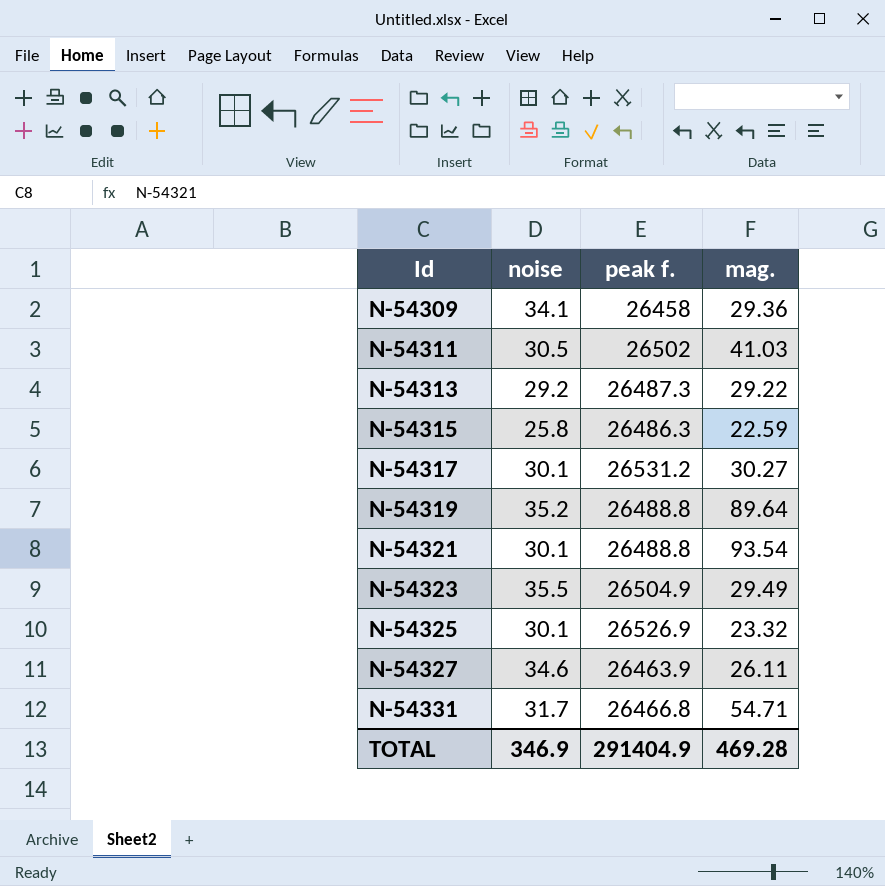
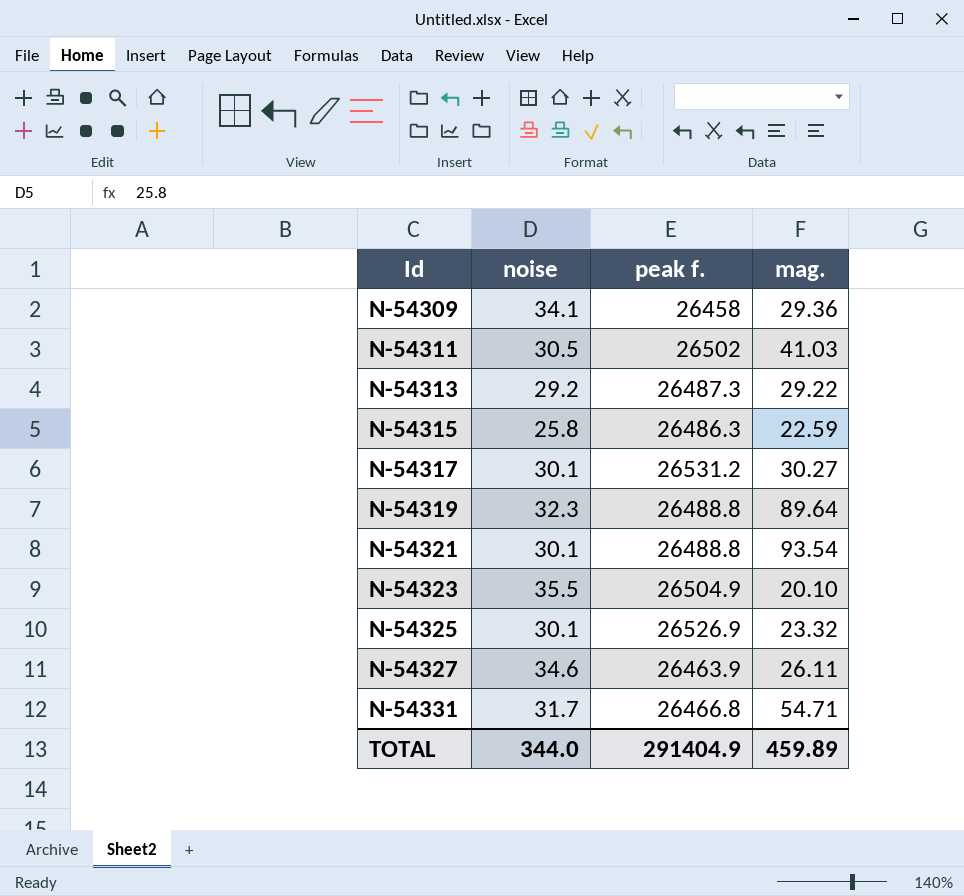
N-54319 | noise: 35.2 -> 32.3
N-54323 | mag.: 29.49 -> 20.10
TOTAL | noise: 346.9 -> 344.0
TOTAL | mag.: 469.28 -> 459.89

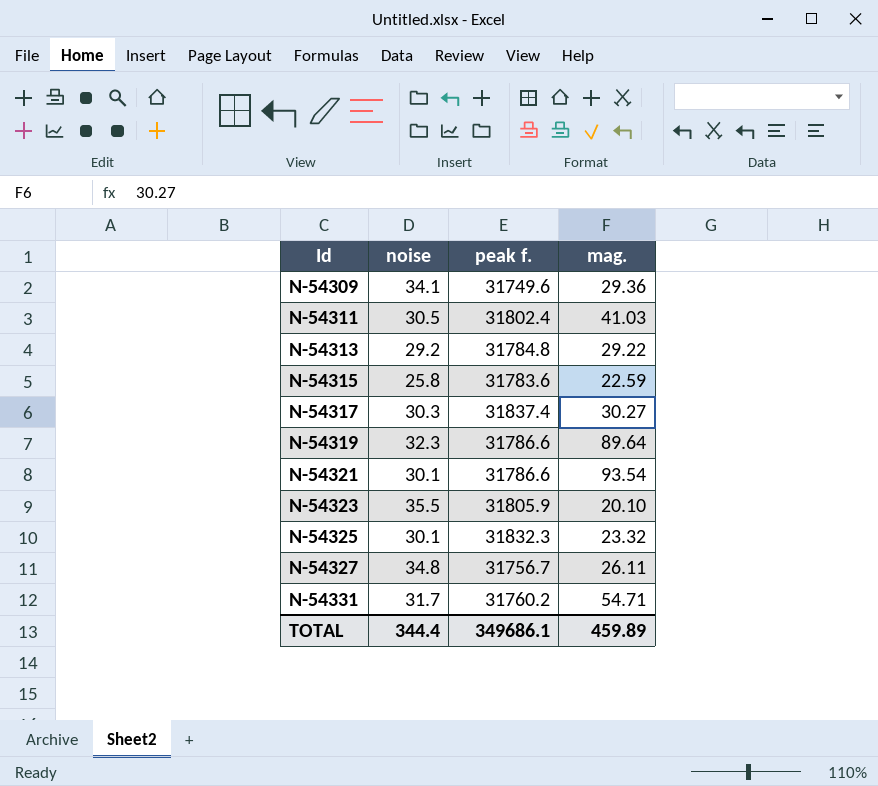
N-54309 | peak f.: 26458 -> 31749.6
N-54311 | peak f.: 26502 -> 31802.4
N-54313 | peak f.: 26487.3 -> 31784.8
N-54315 | peak f.: 26486.3 -> 31783.6
N-54317 | noise: 30.1 -> 30.3
N-54317 | peak f.: 26531.2 -> 31837.4
N-54319 | peak f.: 26488.8 -> 31786.6
N-54321 | peak f.: 26488.8 -> 31786.6
N-54323 | peak f.: 26504.9 -> 31805.9
N-54325 | peak f.: 26526.9 -> 31832.3
N-54327 | noise: 34.6 -> 34.8
N-54327 | peak f.: 26463.9 -> 31756.7
N-54331 | peak f.: 26466.8 -> 31760.2
TOTAL | noise: 344.0 -> 344.4
TOTAL | peak f.: 291404.9 -> 349686.1

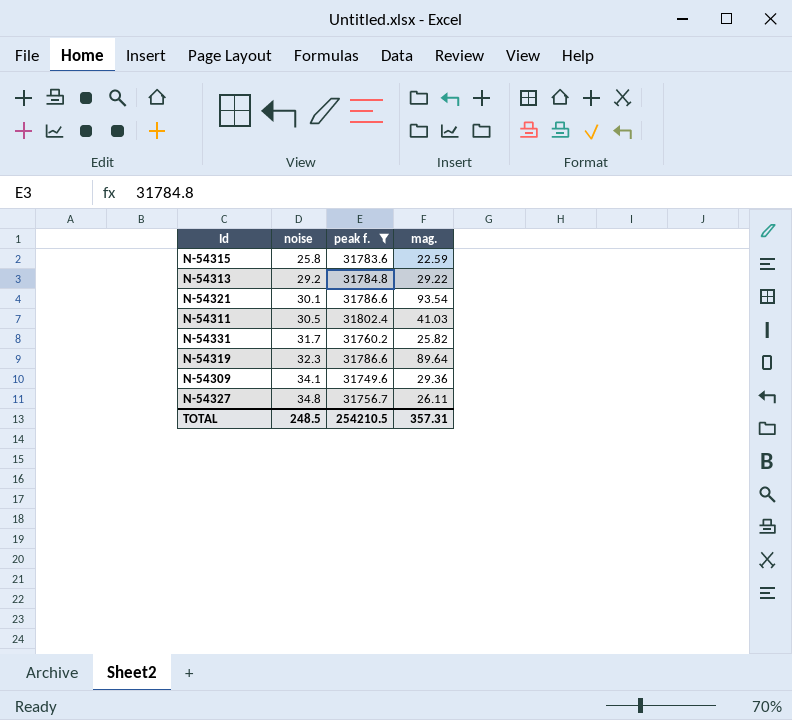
filter: none -> peak f. <= 31802.4
row order: Id ascending -> noise ascending
N-54331 | mag.: 54.71 -> 25.82
TOTAL | noise: 344.4 -> 248.5
TOTAL | peak f.: 349686.1 -> 254210.5
TOTAL | mag.: 459.89 -> 357.31

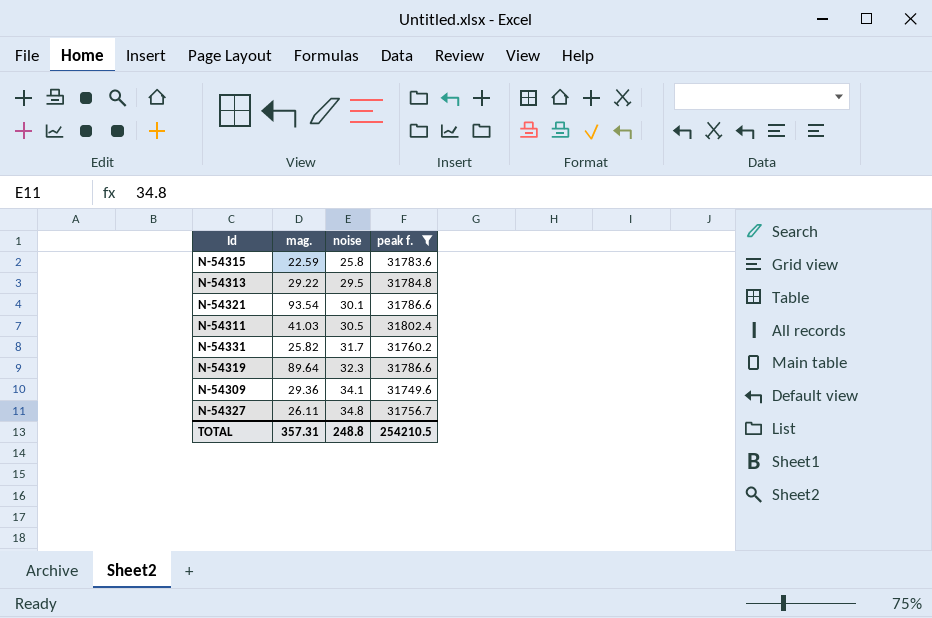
column mag. | position: 4 -> 2
N-54313 | noise: 29.2 -> 29.5
TOTAL | noise: 248.5 -> 248.8

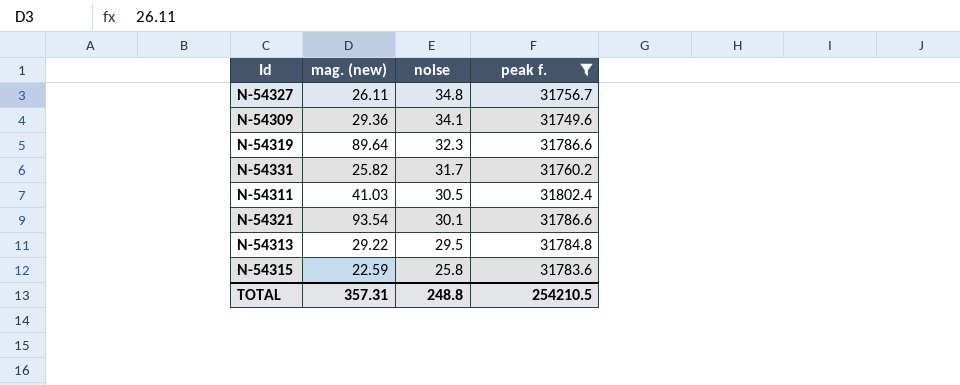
row order: noise ascending -> noise descending
column name: mag. -> mag. (new)

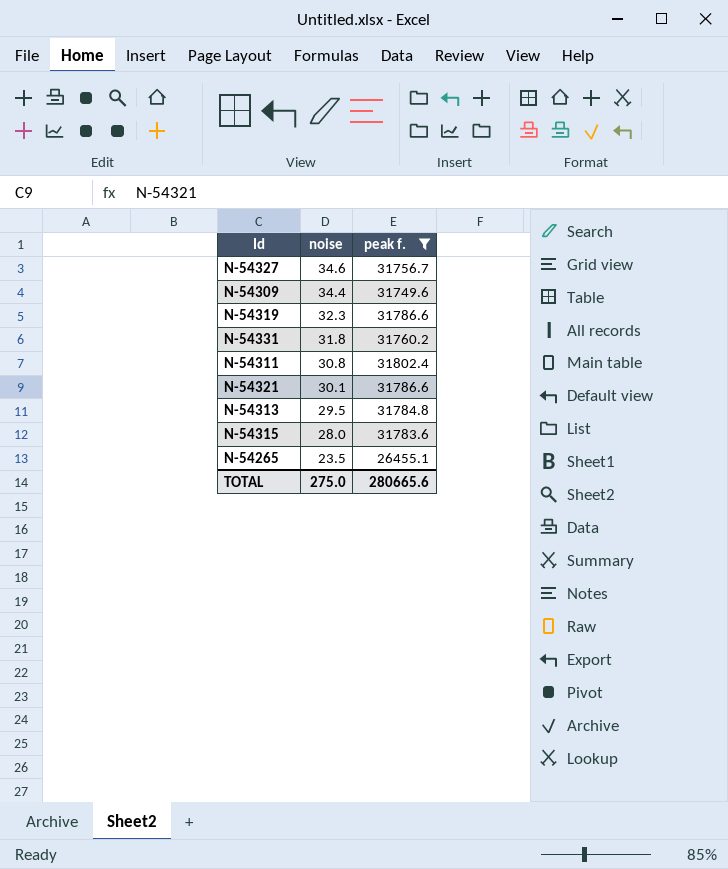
column mag. (new) | position: 2 -> none
N-54327 | noise: 34.8 -> 34.6
N-54309 | noise: 34.1 -> 34.4
N-54331 | noise: 31.7 -> 31.8
N-54311 | noise: 30.5 -> 30.8
N-54315 | noise: 25.8 -> 28.0
row N-54265: none -> 23.5 | 26455.1
TOTAL | noise: 248.8 -> 275.0
TOTAL | peak f.: 254210.5 -> 280665.6

